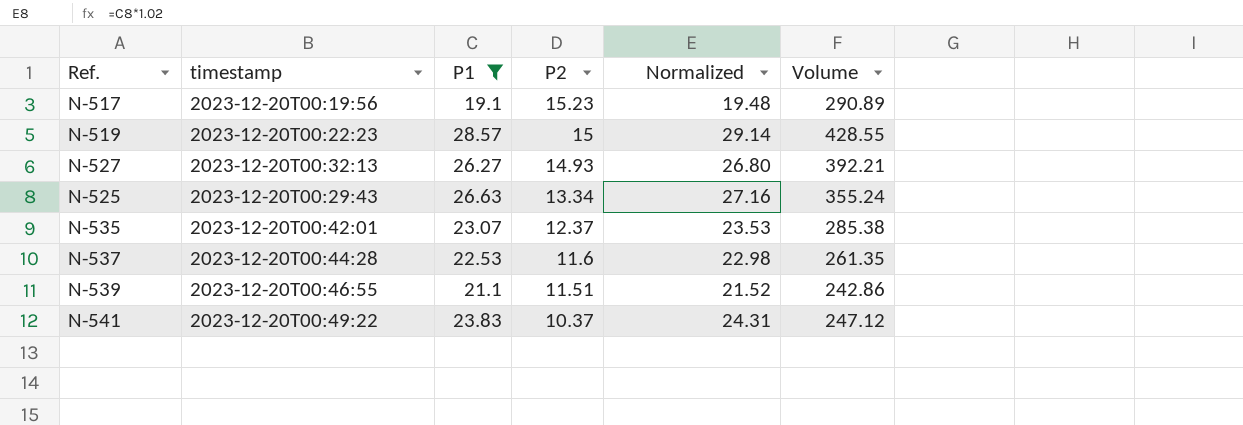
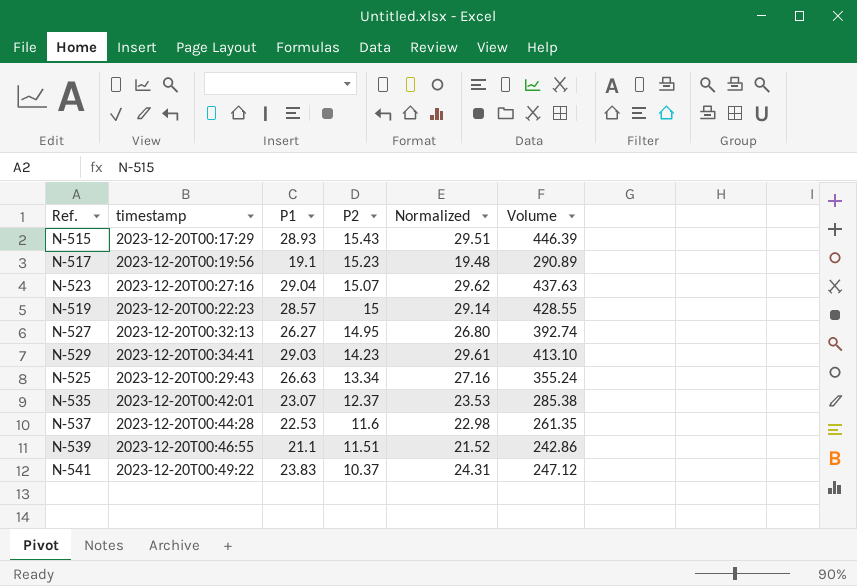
filter: P1 <= 28.57 -> none
N-527 | P2: 14.93 -> 14.95
N-527 | Volume: 392.21 -> 392.74

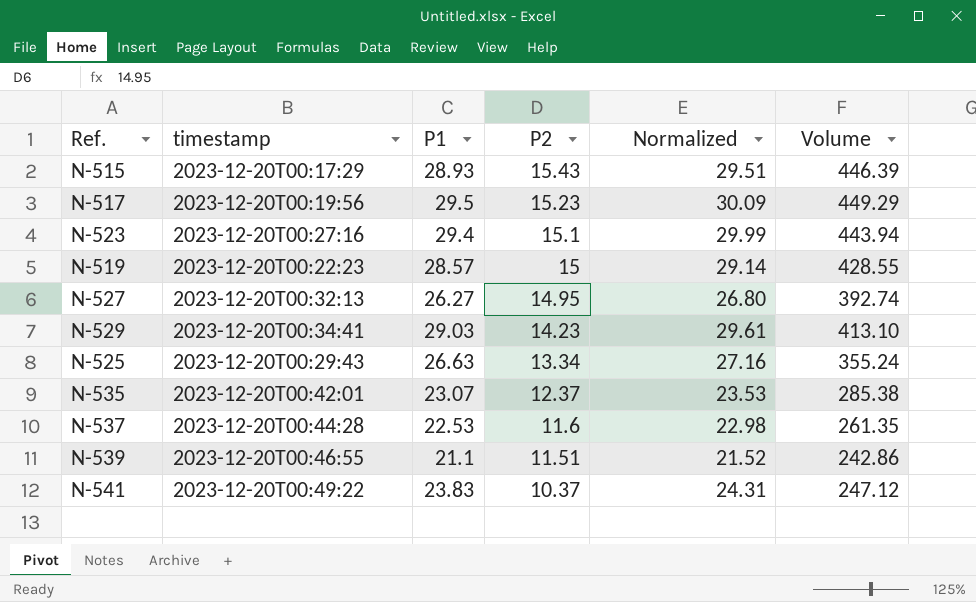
N-517 | P1: 19.1 -> 29.5
N-517 | Normalized: 19.48 -> 30.09
N-517 | Volume: 290.89 -> 449.29
N-523 | P1: 29.04 -> 29.4
N-523 | P2: 15.07 -> 15.1
N-523 | Normalized: 29.62 -> 29.99
N-523 | Volume: 437.63 -> 443.94

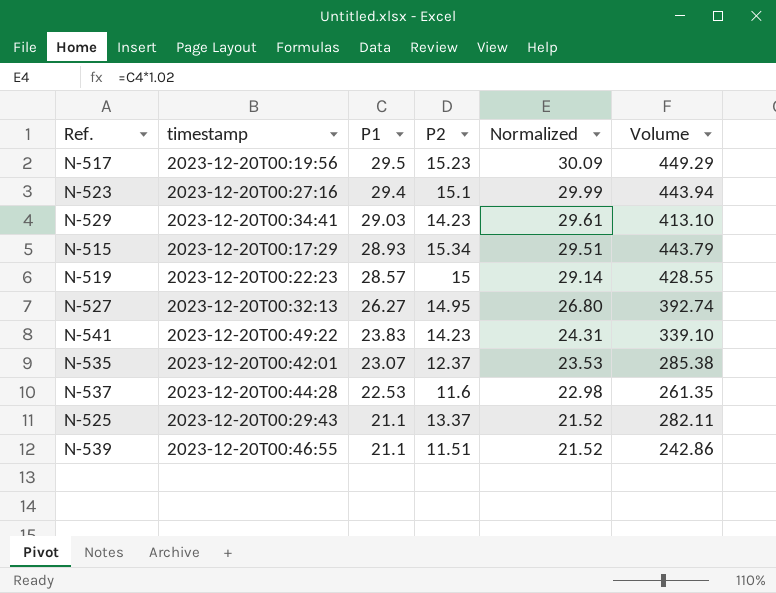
row order: P2 descending -> P1 descending
N-515 | P2: 15.43 -> 15.34
N-515 | Volume: 446.39 -> 443.79
N-541 | P2: 10.37 -> 14.23
N-541 | Volume: 247.12 -> 339.10
N-525 | P1: 26.63 -> 21.1
N-525 | P2: 13.34 -> 13.37
N-525 | Normalized: 27.16 -> 21.52
N-525 | Volume: 355.24 -> 282.11

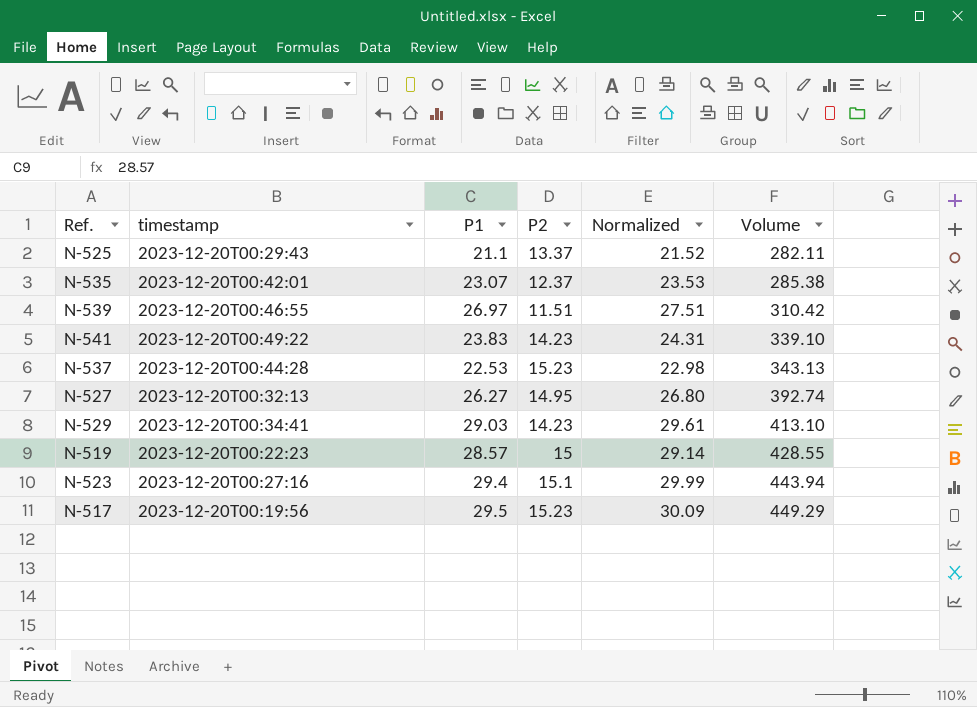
row order: P1 descending -> Volume ascending
row N-515: 2023-12-20T00:17:29 | 28.93 | 15.34 | 29.51 | 443.79 -> none
N-539 | P1: 21.1 -> 26.97
N-539 | Normalized: 21.52 -> 27.51
N-539 | Volume: 242.86 -> 310.42
N-537 | P2: 11.6 -> 15.23
N-537 | Volume: 261.35 -> 343.13

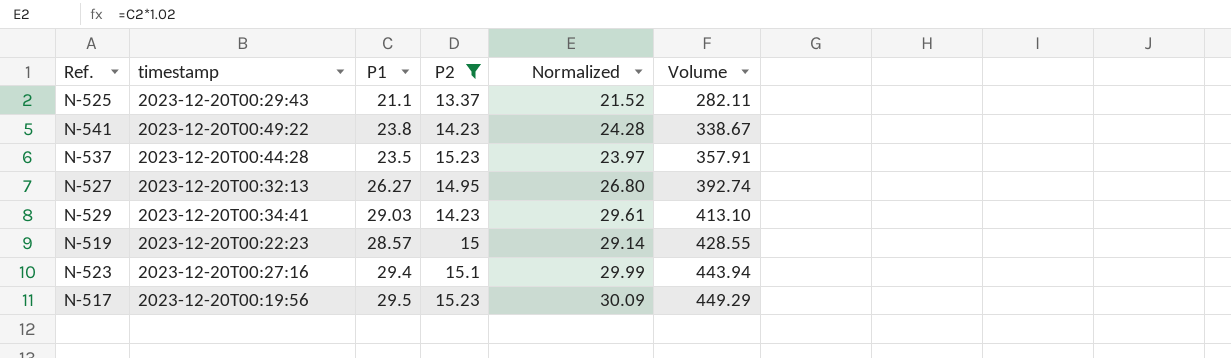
filter: none -> P2 >= 13.37
N-541 | P1: 23.83 -> 23.8
N-541 | Normalized: 24.31 -> 24.28
N-541 | Volume: 339.10 -> 338.67
N-537 | P1: 22.53 -> 23.5
N-537 | Normalized: 22.98 -> 23.97
N-537 | Volume: 343.13 -> 357.91

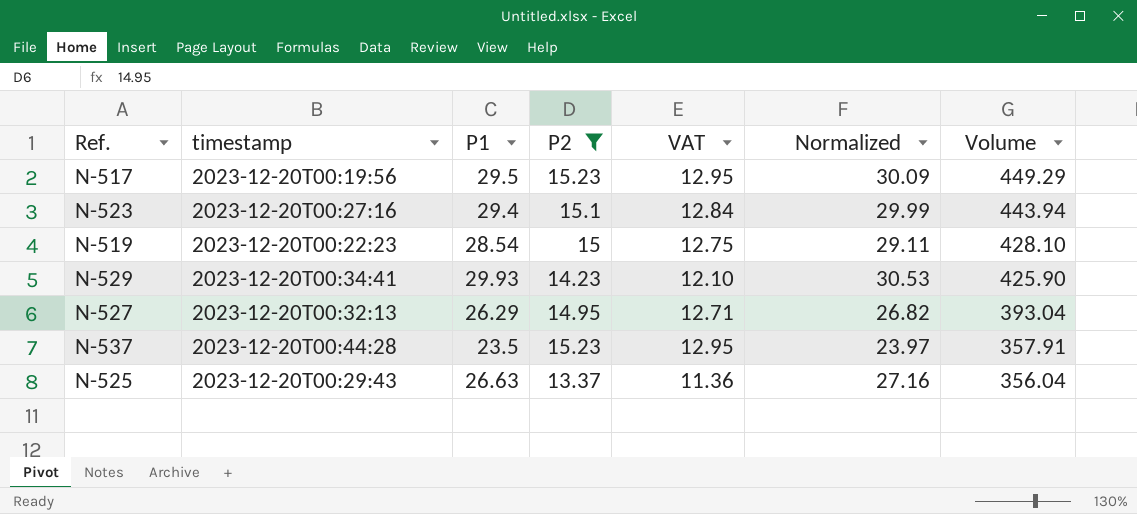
row order: Volume ascending -> Volume descending
column VAT | formula: none -> [P2] * 0.85
row N-541: 2023-12-20T00:49:22 | 23.8 | 14.23 | 24.28 | 338.67 -> none
N-519 | P1: 28.57 -> 28.54
N-519 | Normalized: 29.14 -> 29.11
N-519 | Volume: 428.55 -> 428.10
N-529 | P1: 29.03 -> 29.93
N-529 | Normalized: 29.61 -> 30.53
N-529 | Volume: 413.10 -> 425.90
N-527 | P1: 26.27 -> 26.29
N-527 | Normalized: 26.80 -> 26.82
N-527 | Volume: 392.74 -> 393.04
N-525 | P1: 21.1 -> 26.63
N-525 | Normalized: 21.52 -> 27.16
N-525 | Volume: 282.11 -> 356.04

